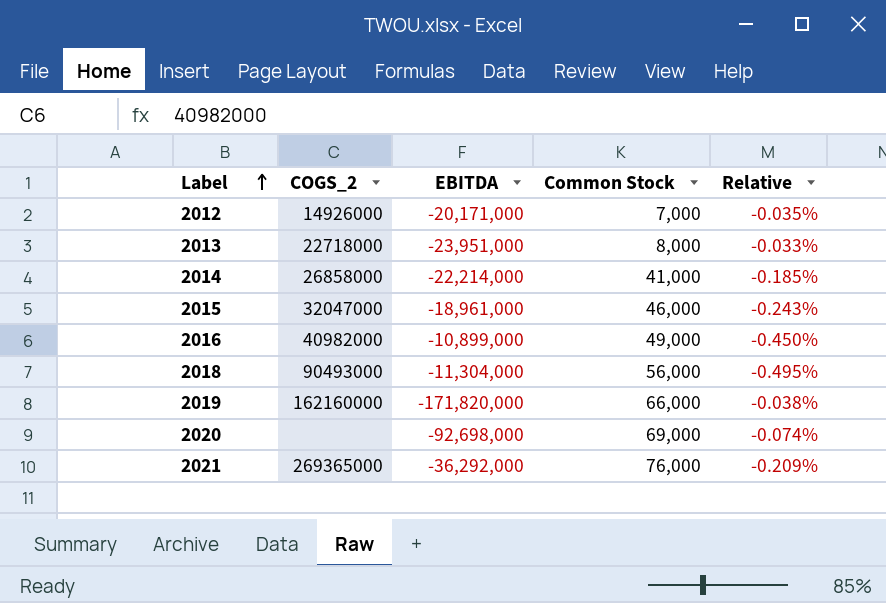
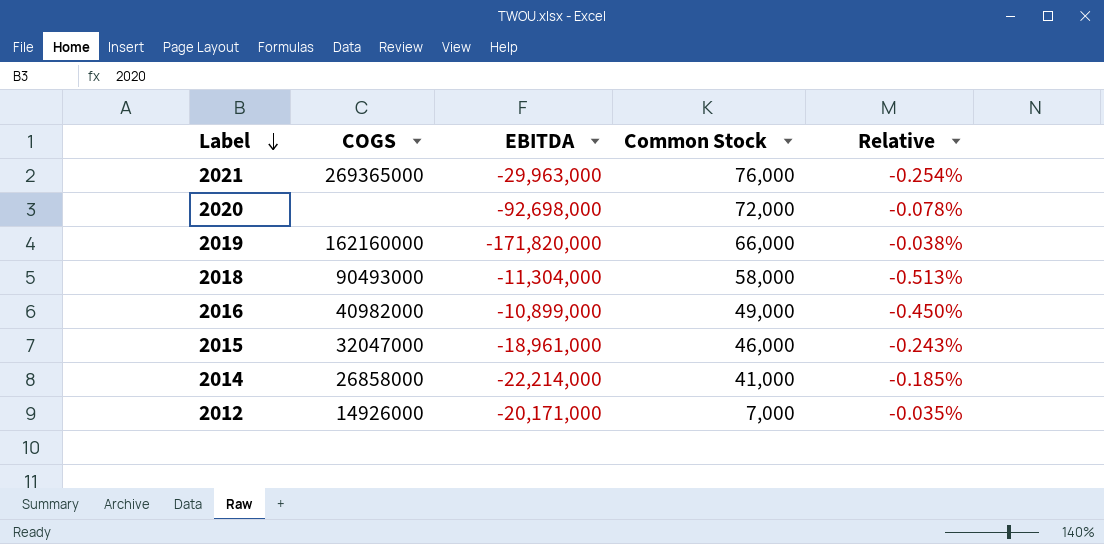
row order: Label ascending -> Label descending
column name: COGS_2 -> COGS
row 2013: 22718000 | -23,951,000 | 8,000 | -0.033% -> none
2021 | EBITDA: -36,292,000 -> -29,963,000
2021 | Relative: -0.209% -> -0.254%
2020 | Common Stock: 69,000 -> 72,000
2020 | Relative: -0.074% -> -0.078%
2018 | Common Stock: 56,000 -> 58,000
2018 | Relative: -0.495% -> -0.513%

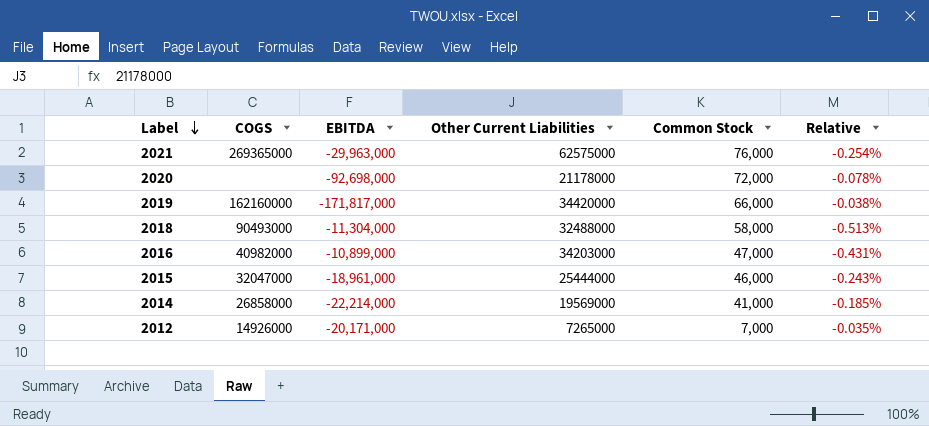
column Other Current Liabilities | position: none -> 4
2019 | EBITDA: -171,820,000 -> -171,817,000
2016 | Common Stock: 49,000 -> 47,000
2016 | Relative: -0.450% -> -0.431%

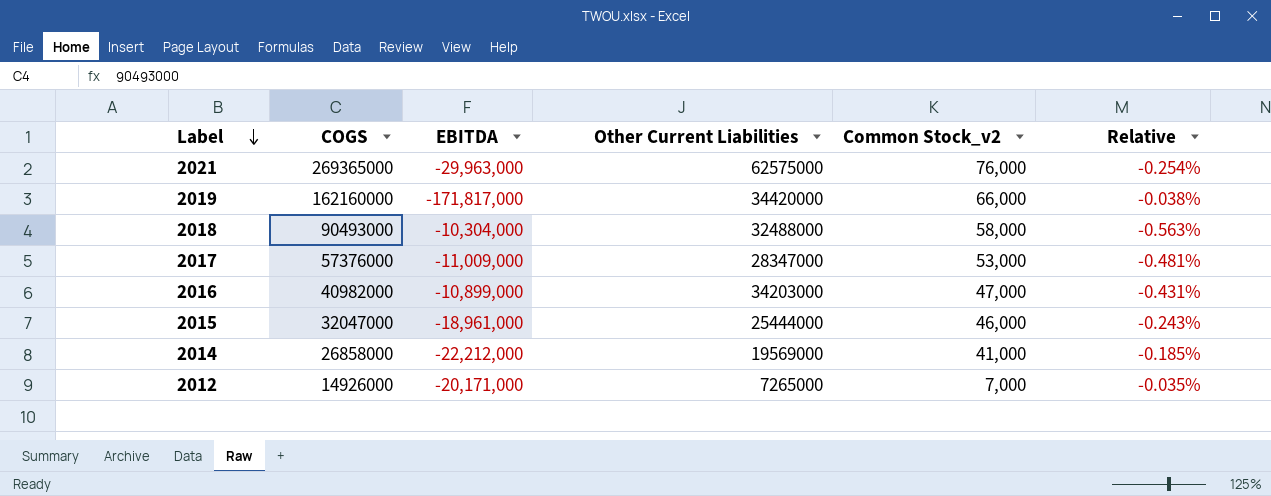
column name: Common Stock -> Common Stock_v2
row 2020: none | -92,698,000 | 21178000 | 72,000 | -0.078% -> none
2018 | EBITDA: -11,304,000 -> -10,304,000
2018 | Relative: -0.513% -> -0.563%
row 2017: none -> 57376000 | -11,009,000 | 28347000 | 53,000 | -0.481%
2014 | EBITDA: -22,214,000 -> -22,212,000

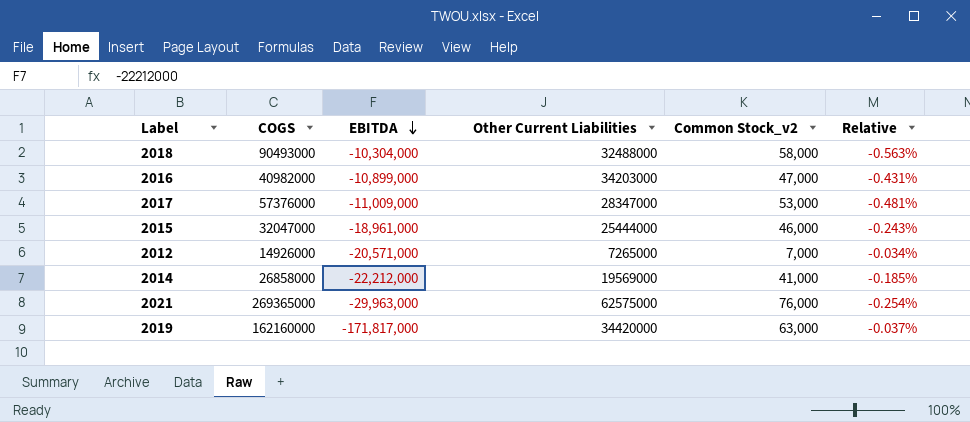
row order: Label descending -> EBITDA descending
2012 | EBITDA: -20,171,000 -> -20,571,000
2012 | Relative: -0.035% -> -0.034%
2019 | Common Stock_v2: 66,000 -> 63,000
2019 | Relative: -0.038% -> -0.037%

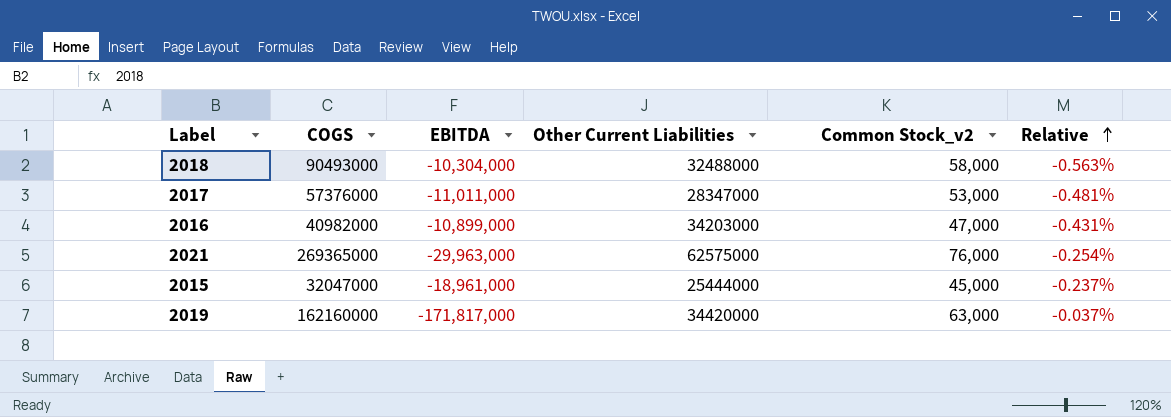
row order: EBITDA descending -> Relative ascending
row 2012: 14926000 | -20,571,000 | 7265000 | 7,000 | -0.034% -> none
row 2014: 26858000 | -22,212,000 | 19569000 | 41,000 | -0.185% -> none
2017 | EBITDA: -11,009,000 -> -11,011,000
2015 | Common Stock_v2: 46,000 -> 45,000
2015 | Relative: -0.243% -> -0.237%

